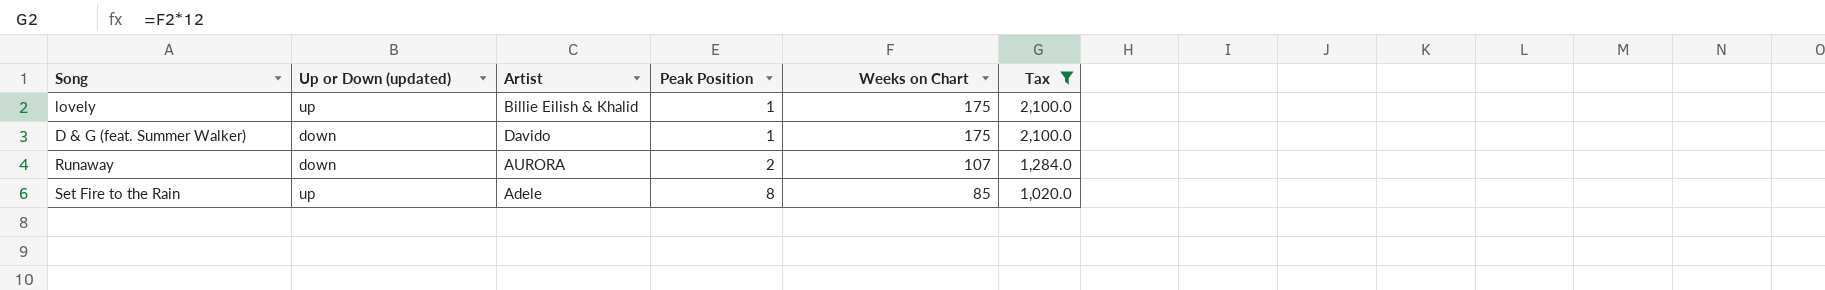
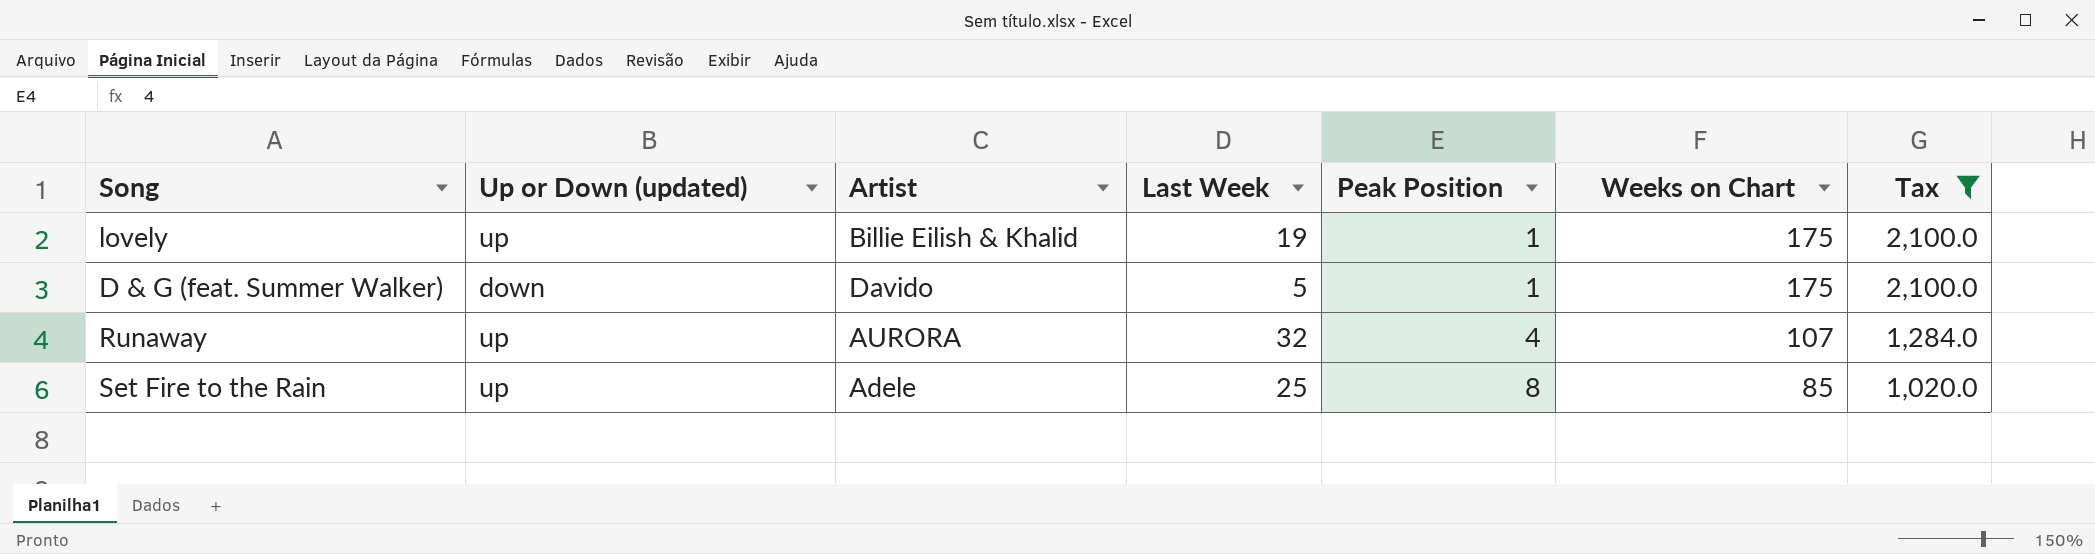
column Last Week | position: none -> 4
Runaway | Up or Down (updated): down -> up
Runaway | Peak Position: 2 -> 4

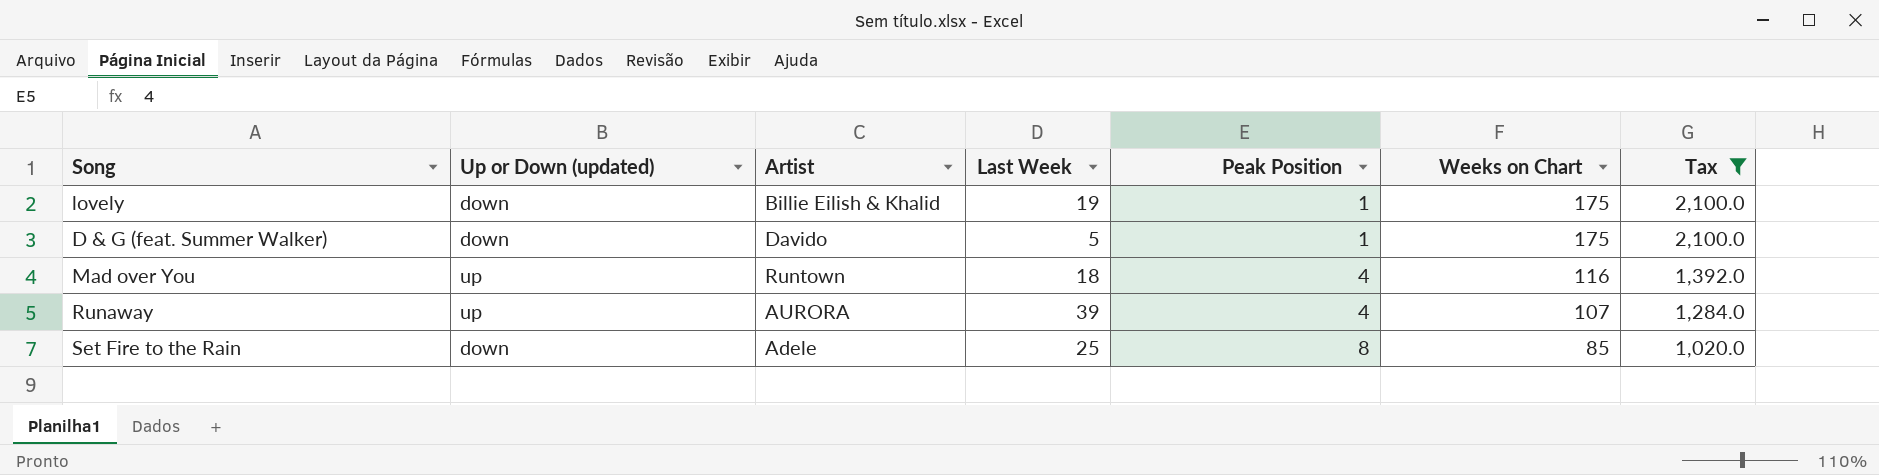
lovely | Up or Down (updated): up -> down
row Mad over You: none -> up | Runtown | 18 | 4 | 116 | 1,392.0
Runaway | Last Week: 32 -> 39
Set Fire to the Rain | Up or Down (updated): up -> down

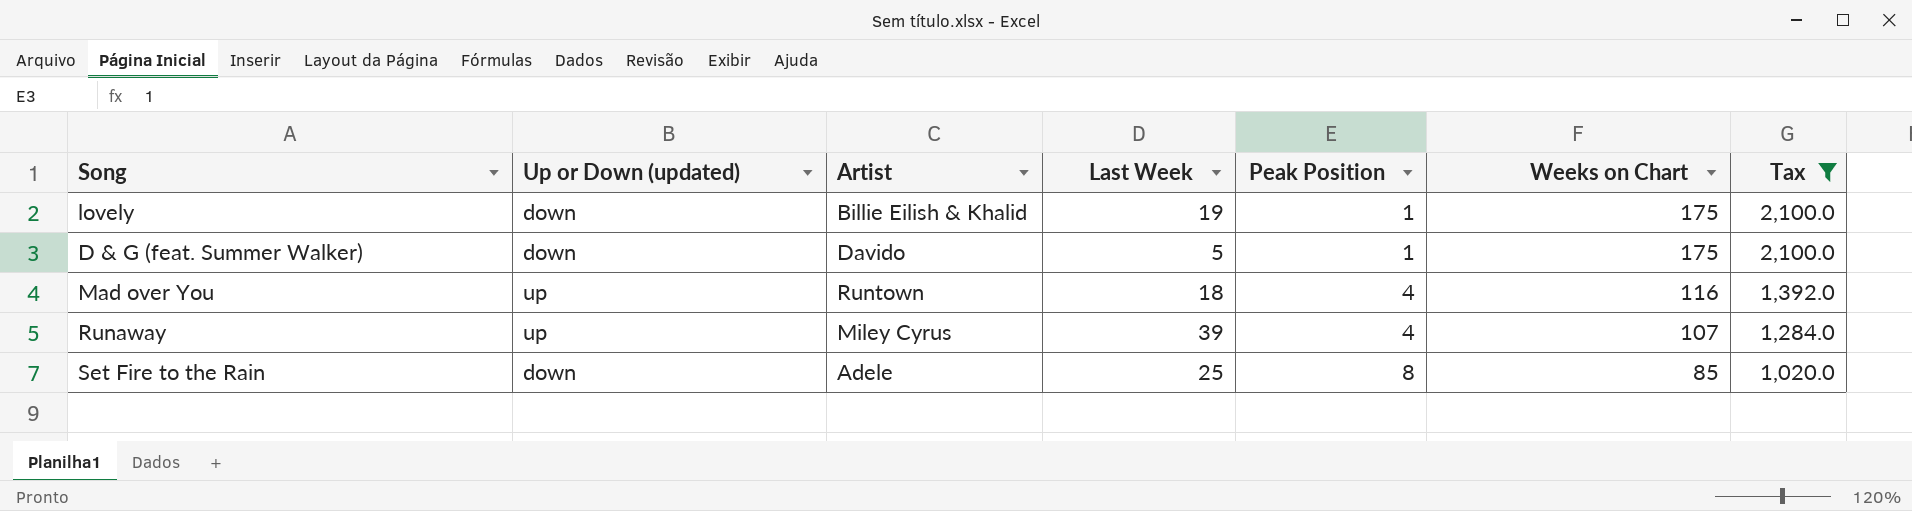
Runaway | Artist: AURORA -> Miley Cyrus

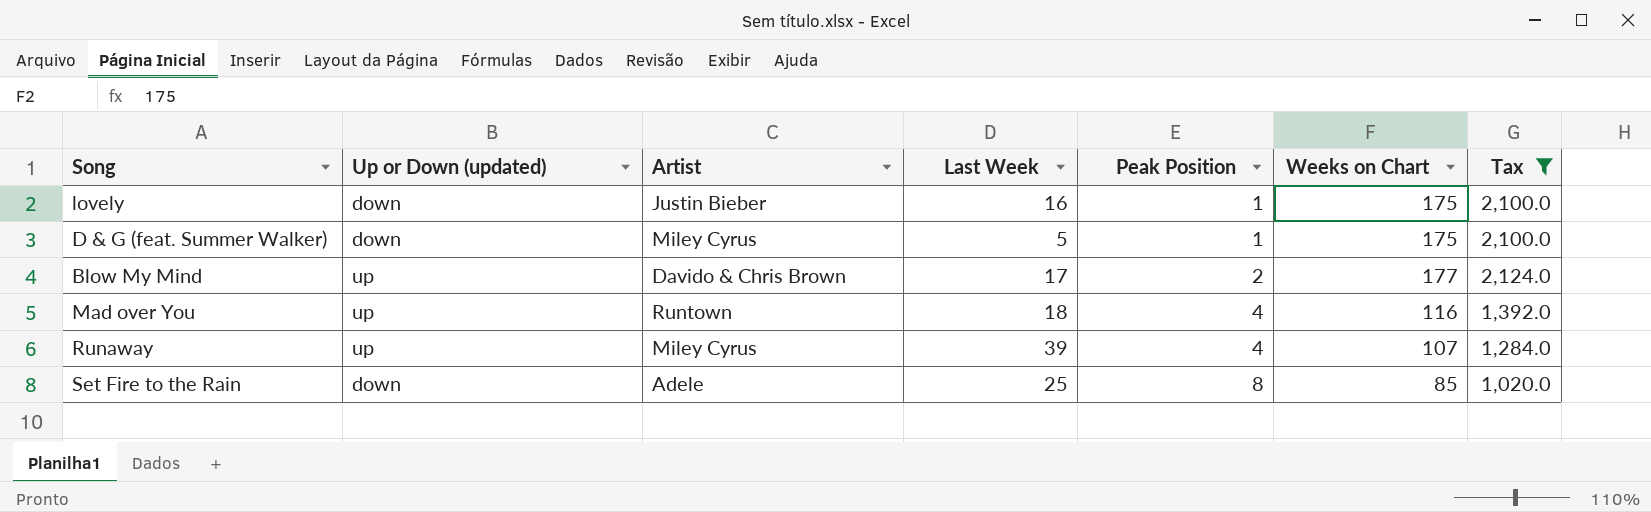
lovely | Artist: Billie Eilish & Khalid -> Justin Bieber
lovely | Last Week: 19 -> 16
D & G (feat. Summer Walker) | Artist: Davido -> Miley Cyrus
row Blow My Mind: none -> up | Davido & Chris Brown | 17 | 2 | 177 | 2,124.0

